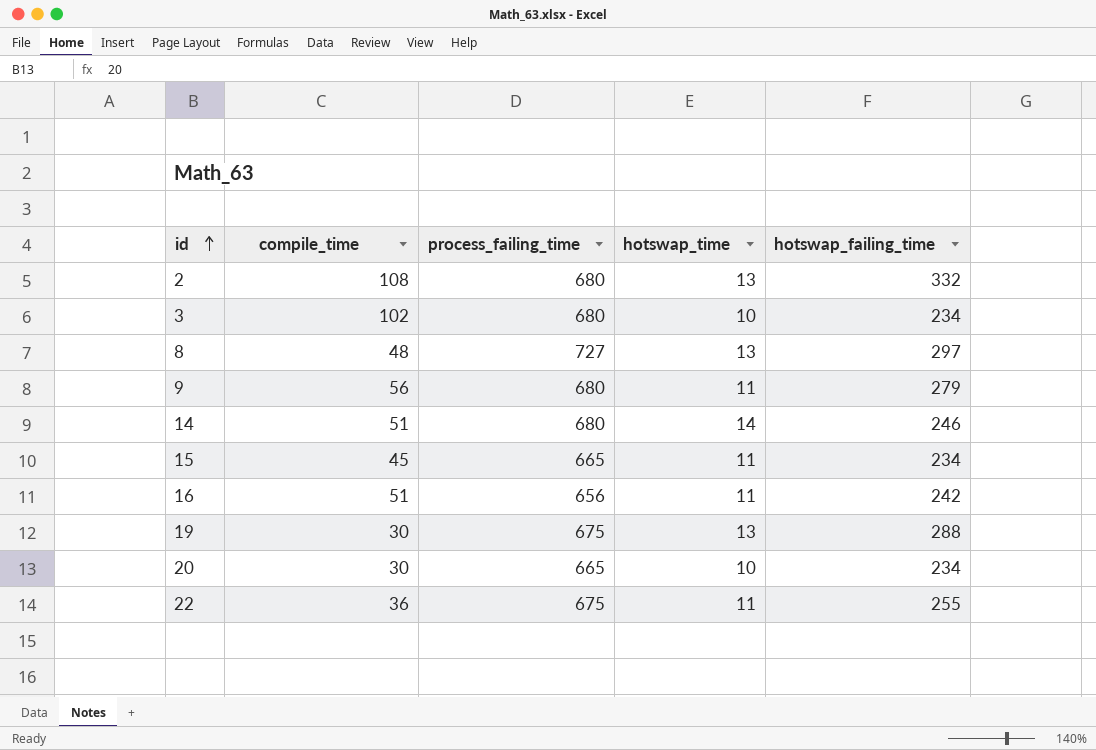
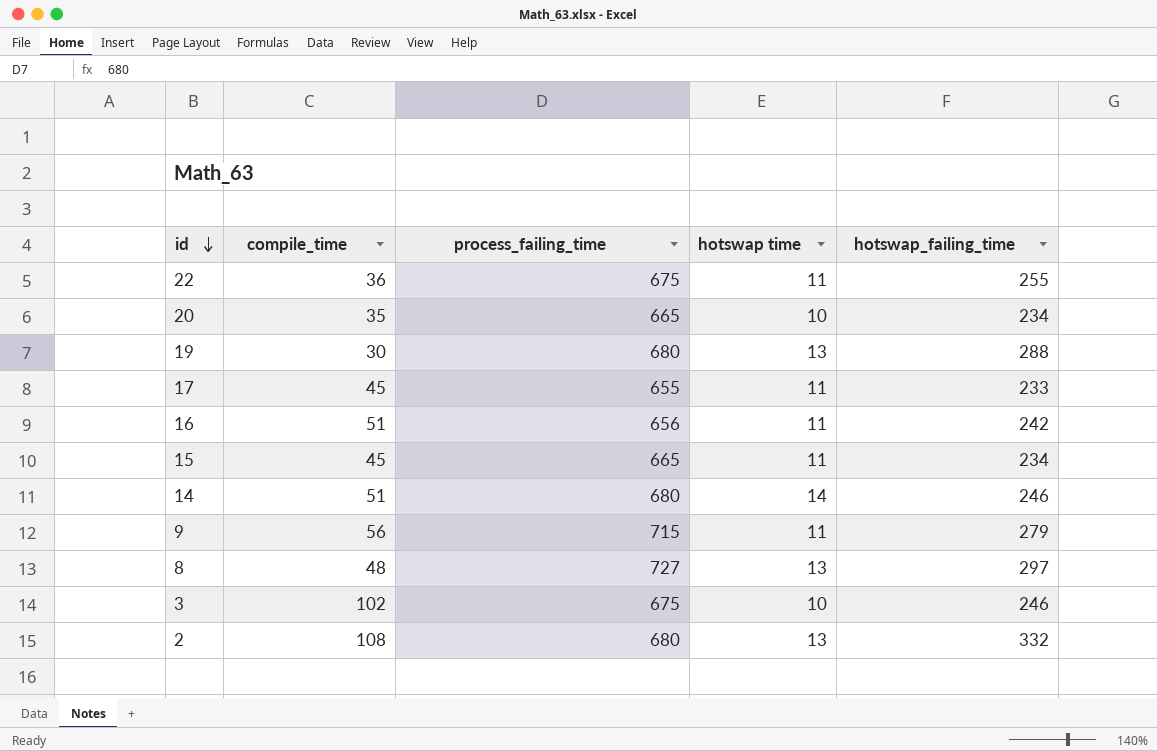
row order: id ascending -> id descending
column name: hotswap_time -> hotswap time
20 | compile_time: 30 -> 35
19 | process_failing_time: 675 -> 680
row 17: none -> 45 | 655 | 11 | 233
9 | process_failing_time: 680 -> 715
3 | process_failing_time: 680 -> 675
3 | hotswap_failing_time: 234 -> 246

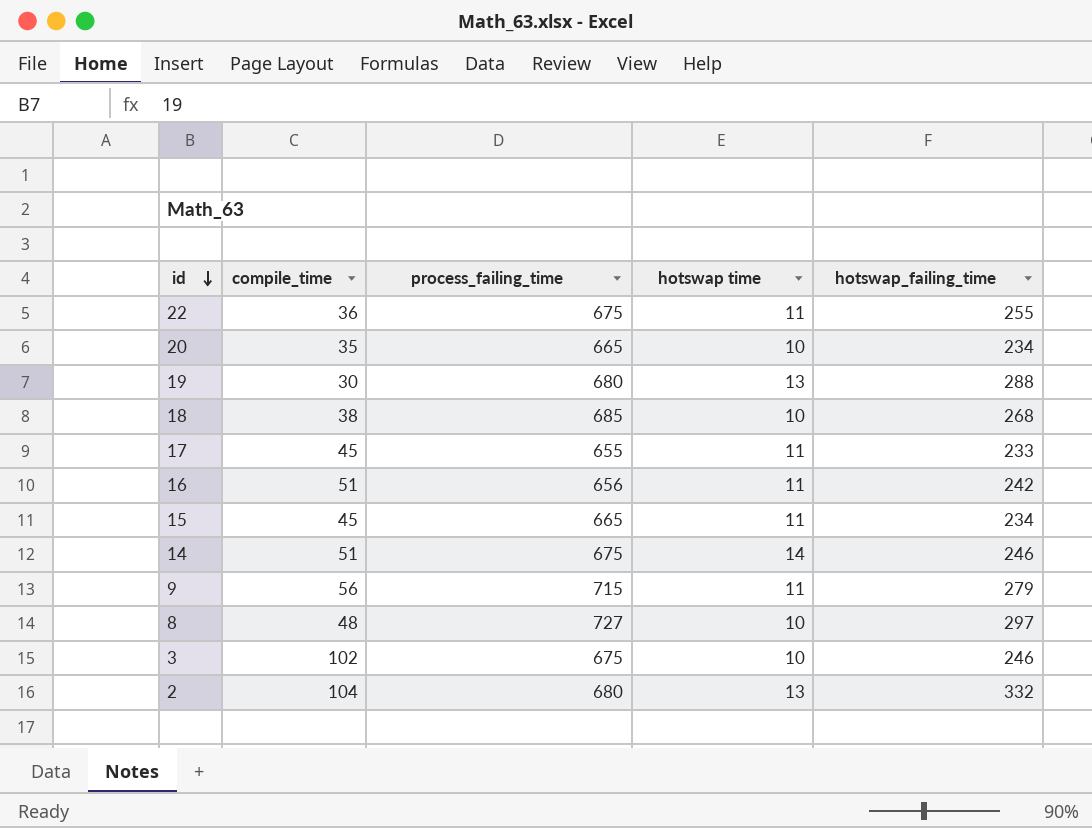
row 18: none -> 38 | 685 | 10 | 268
14 | process_failing_time: 680 -> 675
8 | hotswap time: 13 -> 10
2 | compile_time: 108 -> 104

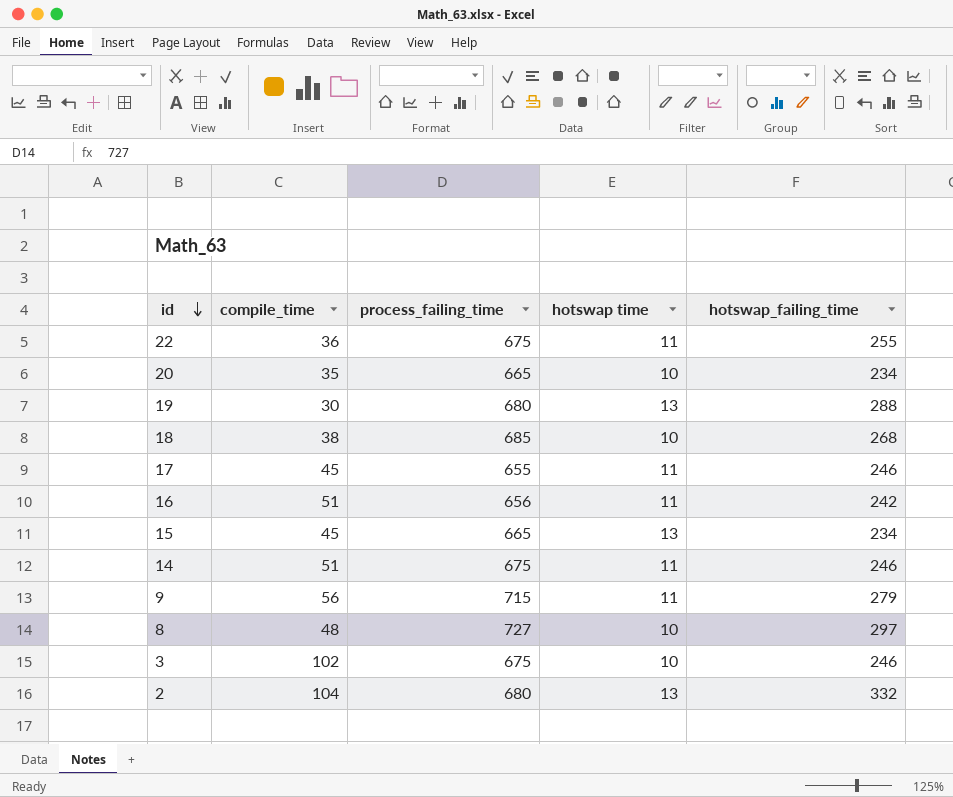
17 | hotswap_failing_time: 233 -> 246
15 | hotswap time: 11 -> 13
14 | hotswap time: 14 -> 11

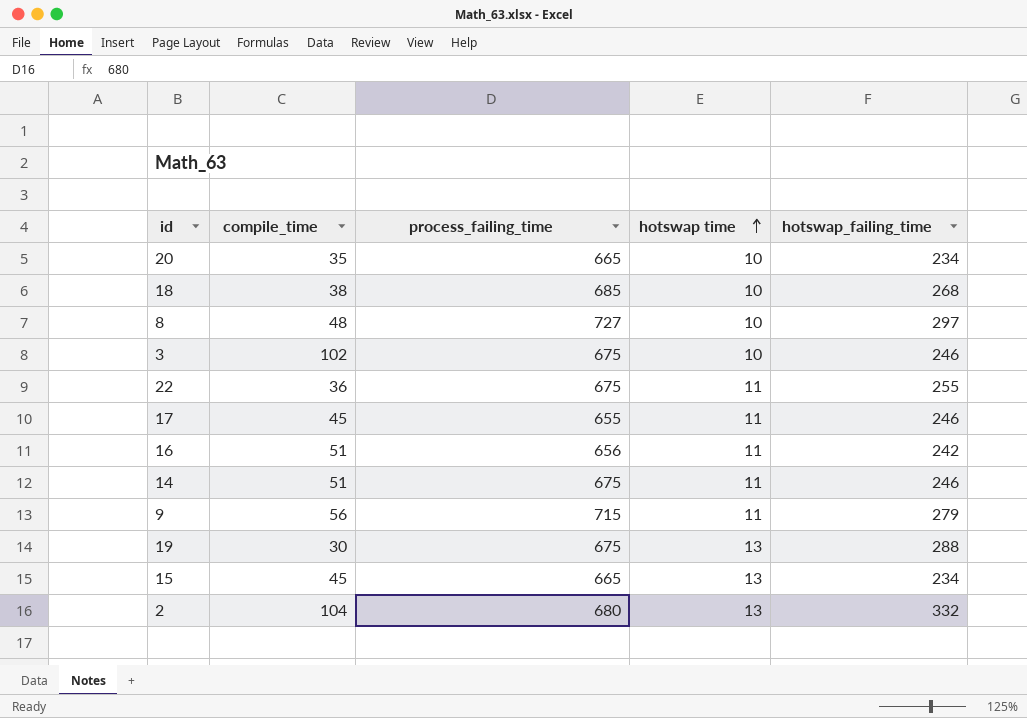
row order: id descending -> hotswap time ascending
19 | process_failing_time: 680 -> 675

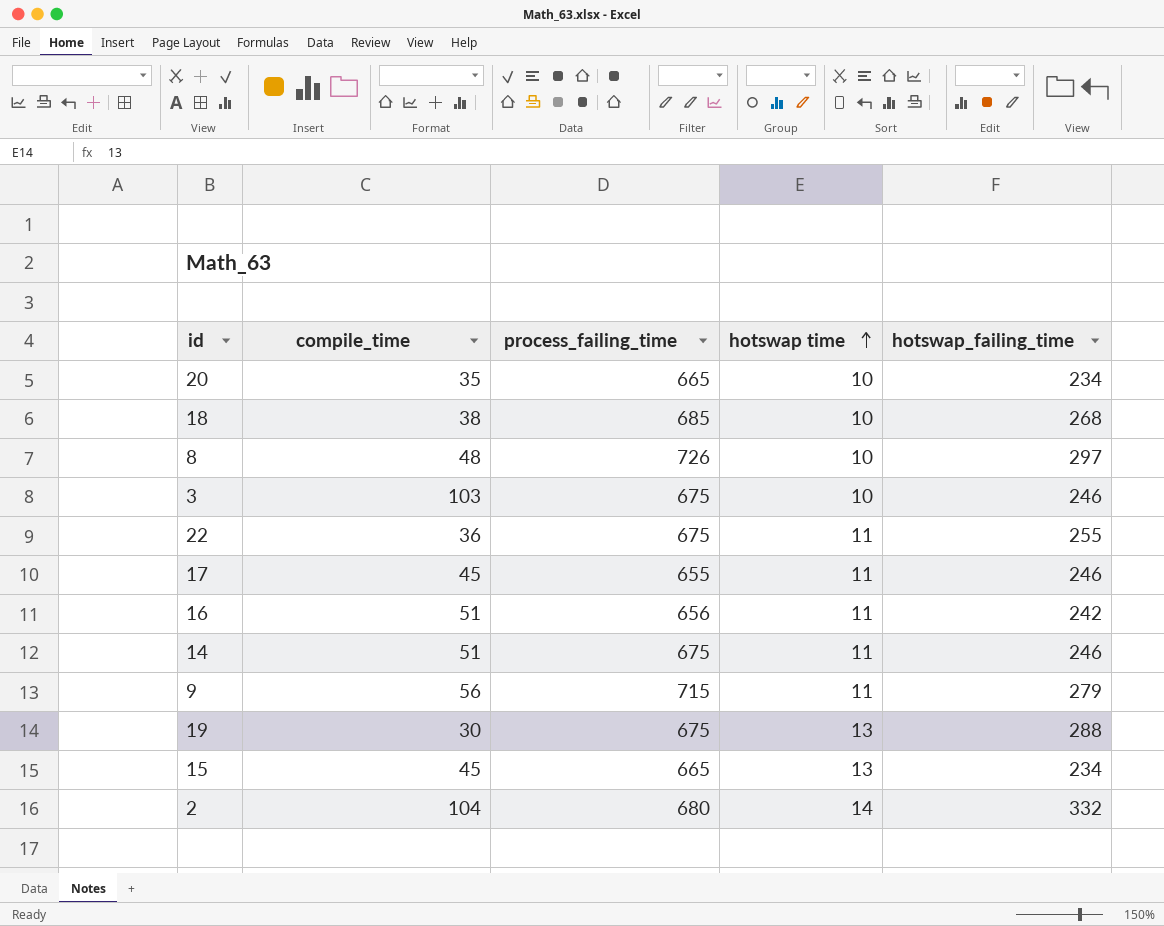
8 | process_failing_time: 727 -> 726
3 | compile_time: 102 -> 103
2 | hotswap time: 13 -> 14

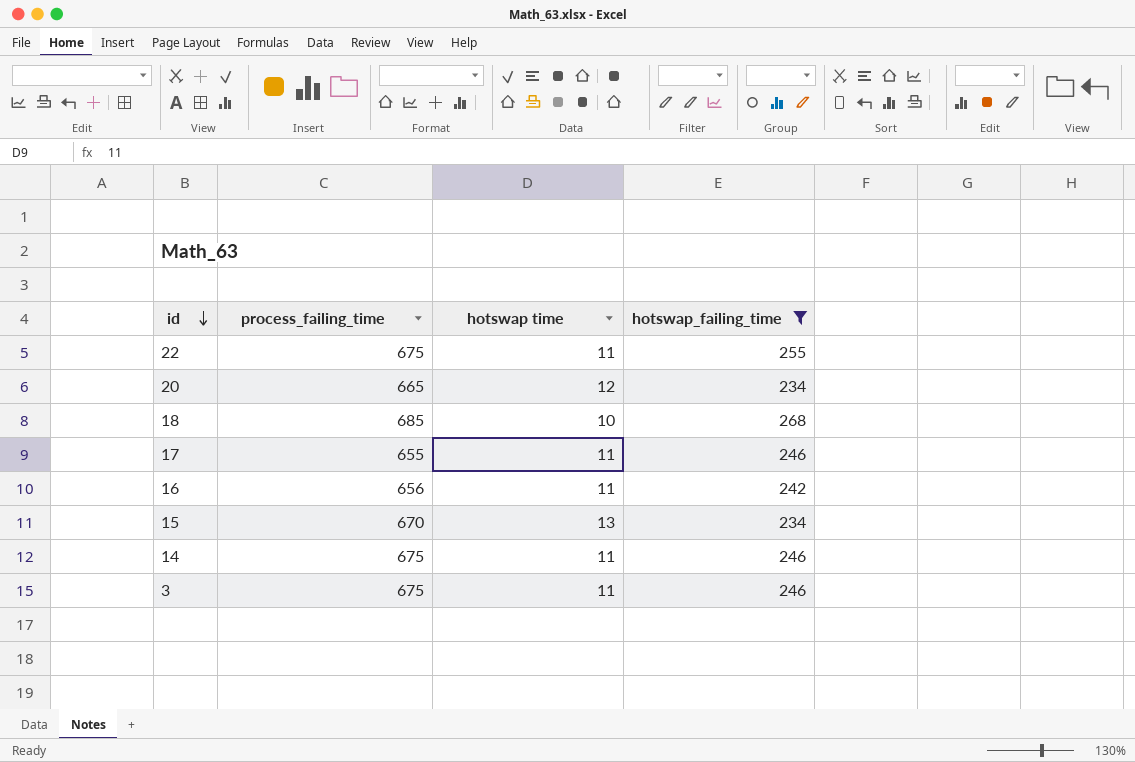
filter: none -> hotswap_failing_time <= 268
row order: hotswap time ascending -> id descending
column compile_time | position: 2 -> none
20 | hotswap time: 10 -> 12
15 | process_failing_time: 665 -> 670
3 | hotswap time: 10 -> 11

